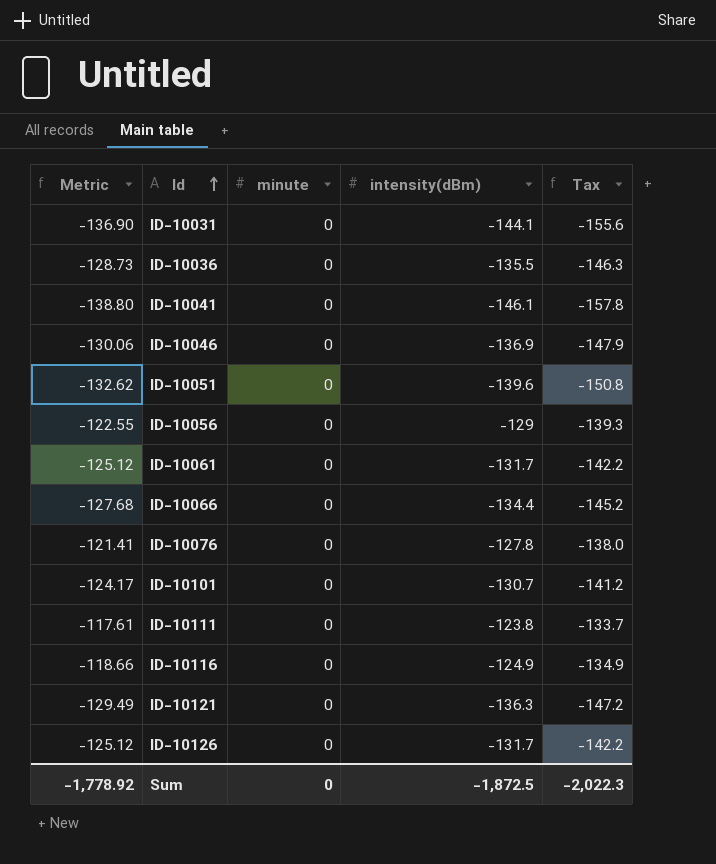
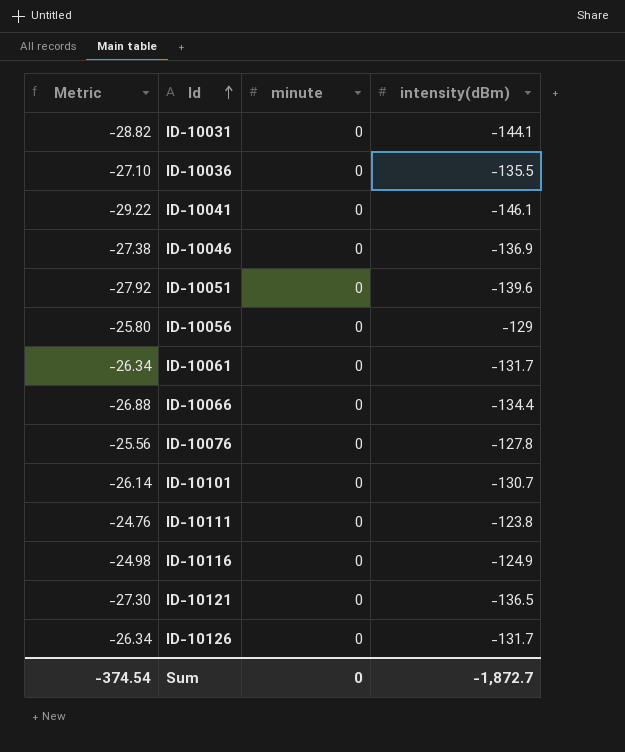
column Tax | formula: [intensity(dBm)] * 1.08 -> none
column Metric | formula: [intensity(dBm)] * 0.95 -> [intensity(dBm)] * 0.2
ID-10121 | intensity(dBm): -136.3 -> -136.5
Sum | Metric: -1,778.92 -> -374.54
Sum | intensity(dBm): -1,872.5 -> -1,872.7

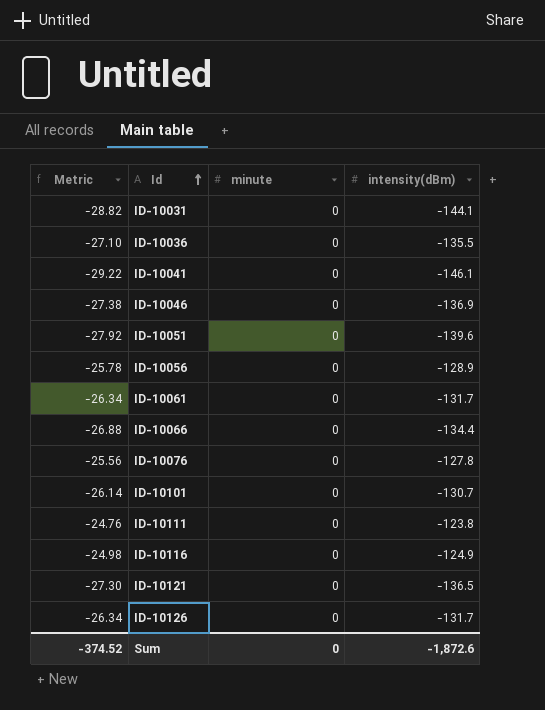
ID-10056 | Metric: -25.80 -> -25.78
ID-10056 | intensity(dBm): -129 -> -128.9
Sum | Metric: -374.54 -> -374.52
Sum | intensity(dBm): -1,872.7 -> -1,872.6

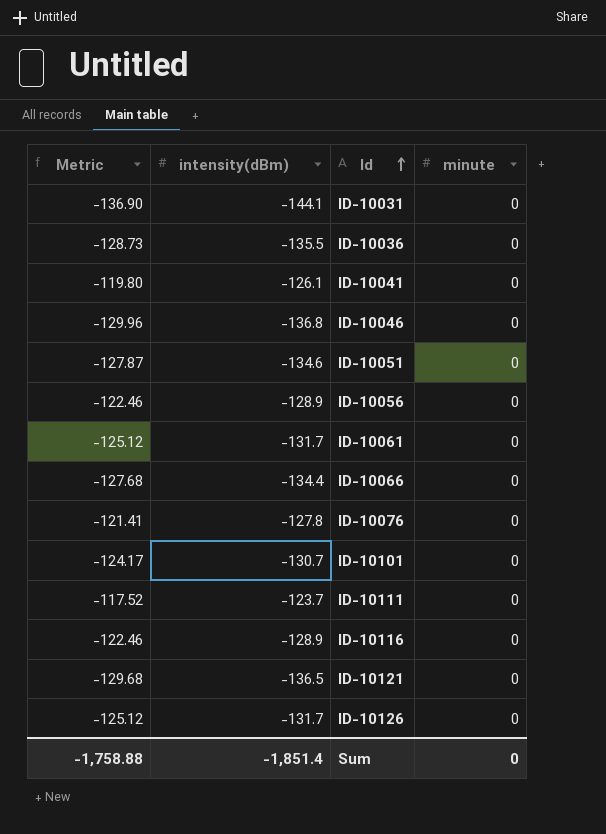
column Metric | formula: [intensity(dBm)] * 0.2 -> [intensity(dBm)] * 0.95
column intensity(dBm) | position: 4 -> 2
ID-10041 | intensity(dBm): -146.1 -> -126.1
ID-10046 | intensity(dBm): -136.9 -> -136.8
ID-10051 | intensity(dBm): -139.6 -> -134.6
ID-10111 | intensity(dBm): -123.8 -> -123.7
ID-10116 | intensity(dBm): -124.9 -> -128.9
Sum | Metric: -374.52 -> -1,758.88
Sum | intensity(dBm): -1,872.6 -> -1,851.4

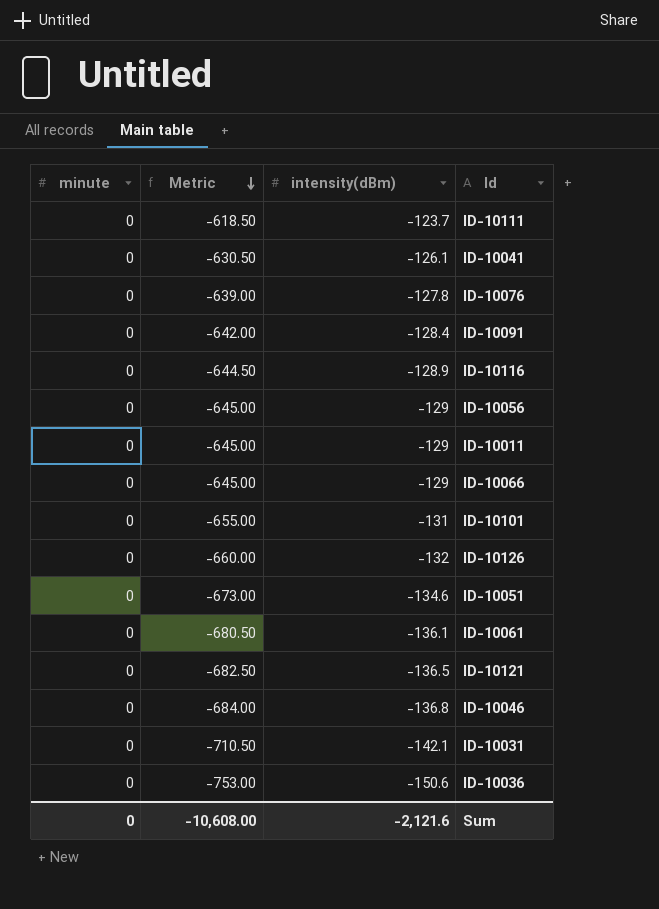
row order: Id ascending -> Metric descending
column minute | position: 4 -> 1
column Metric | formula: [intensity(dBm)] * 0.95 -> [intensity(dBm)] * 5
row ID-10091: none -> 0 | -642.00 | -128.4
ID-10056 | intensity(dBm): -128.9 -> -129
row ID-10011: none -> 0 | -645.00 | -129
ID-10066 | intensity(dBm): -134.4 -> -129
ID-10101 | intensity(dBm): -130.7 -> -131
ID-10126 | intensity(dBm): -131.7 -> -132
ID-10061 | intensity(dBm): -131.7 -> -136.1
ID-10031 | intensity(dBm): -144.1 -> -142.1
ID-10036 | intensity(dBm): -135.5 -> -150.6
Sum | Metric: -1,758.88 -> -10,608.00
Sum | intensity(dBm): -1,851.4 -> -2,121.6

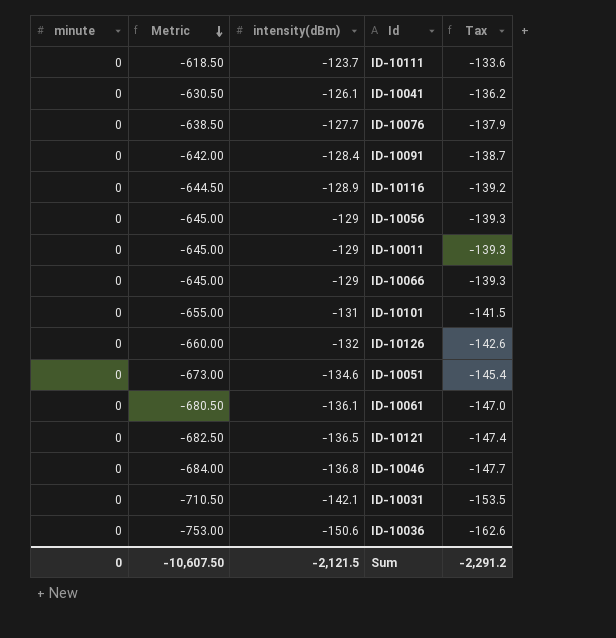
column Tax | formula: none -> [intensity(dBm)] * 1.08
ID-10076 | Metric: -639.00 -> -638.50
ID-10076 | intensity(dBm): -127.8 -> -127.7
Sum | Metric: -10,608.00 -> -10,607.50
Sum | intensity(dBm): -2,121.6 -> -2,121.5

